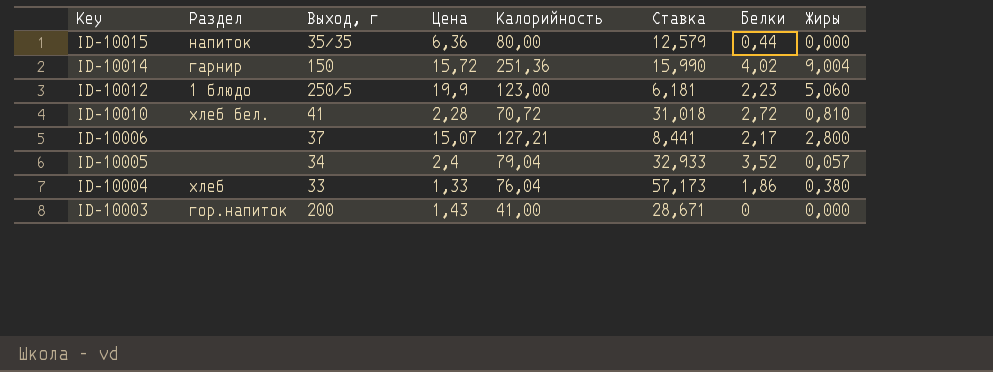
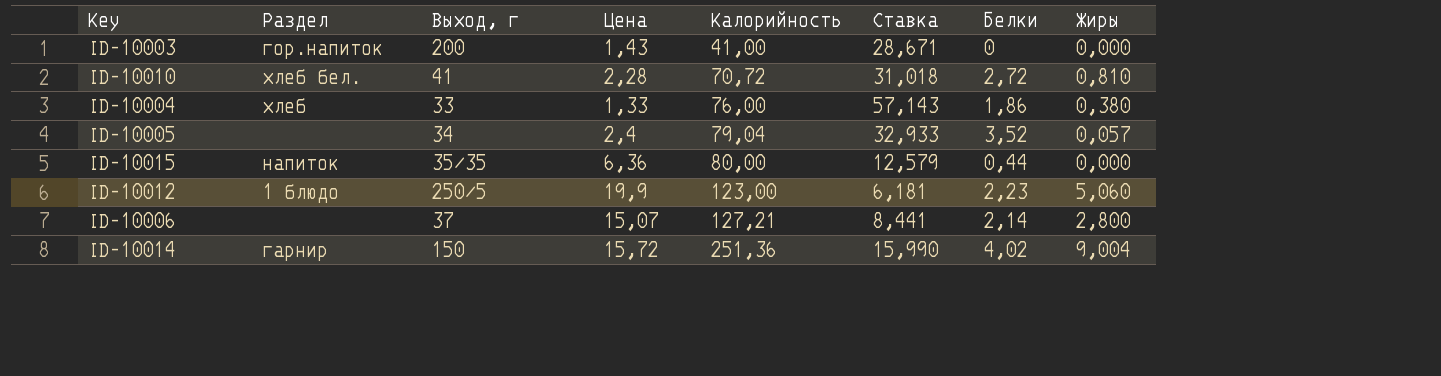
row order: Key descending -> Калорийность ascending
ID-10004 | Калорийность: 76,04 -> 76,00
ID-10004 | Ставка: 57,173 -> 57,143
ID-10006 | Белки: 2,17 -> 2,14

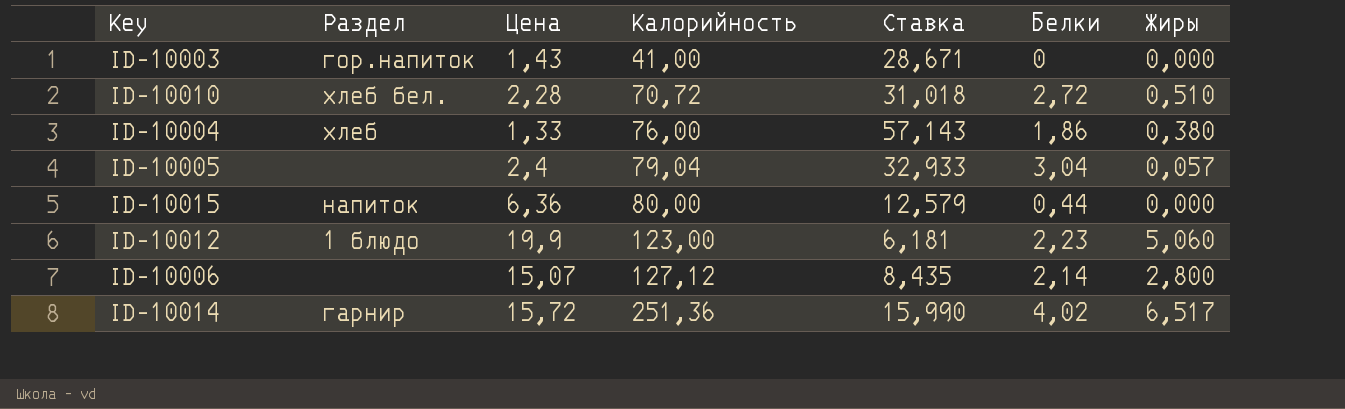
column Выход, г | position: 3 -> none
ID-10010 | Жиры: 0,810 -> 0,510
ID-10005 | Белки: 3,52 -> 3,04
ID-10006 | Калорийность: 127,21 -> 127,12
ID-10006 | Ставка: 8,441 -> 8,435
ID-10014 | Жиры: 9,004 -> 6,517

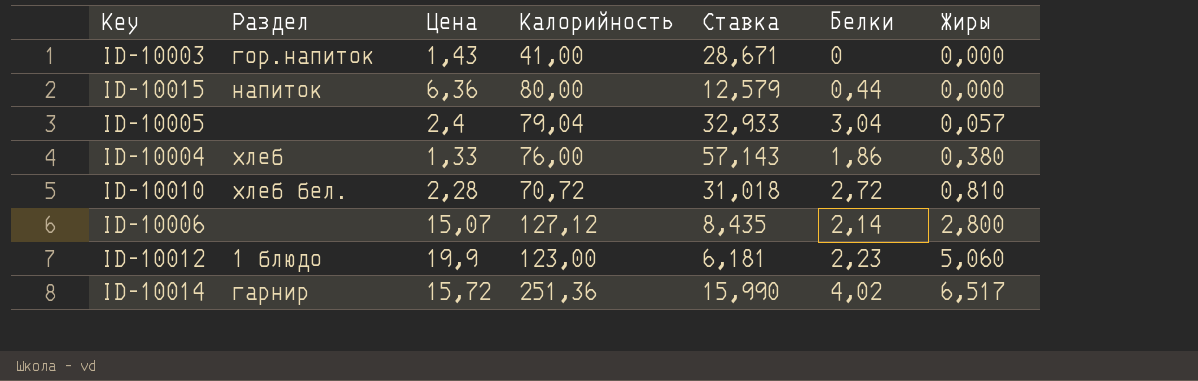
row order: Калорийность ascending -> Жиры ascending
ID-10010 | Жиры: 0,510 -> 0,810

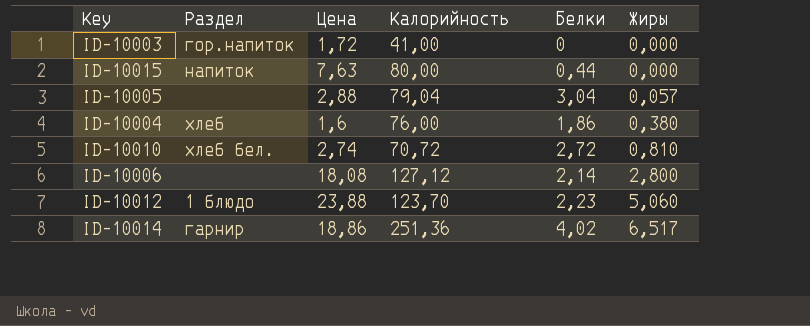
column Ставка | formula: [Калорийность] / [Цена] -> none
ID-10003 | Цена: 1,43 -> 1,72
ID-10015 | Цена: 6,36 -> 7,63
ID-10005 | Цена: 2,4 -> 2,88
ID-10004 | Цена: 1,33 -> 1,6
ID-10010 | Цена: 2,28 -> 2,74
ID-10006 | Цена: 15,07 -> 18,08
ID-10012 | Цена: 19,9 -> 23,88
ID-10012 | Калорийность: 123,00 -> 123,70
ID-10014 | Цена: 15,72 -> 18,86

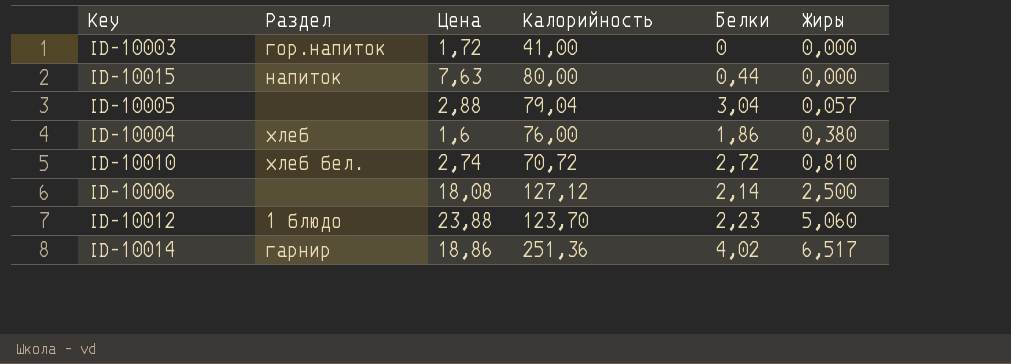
ID-10006 | Жиры: 2,800 -> 2,500

